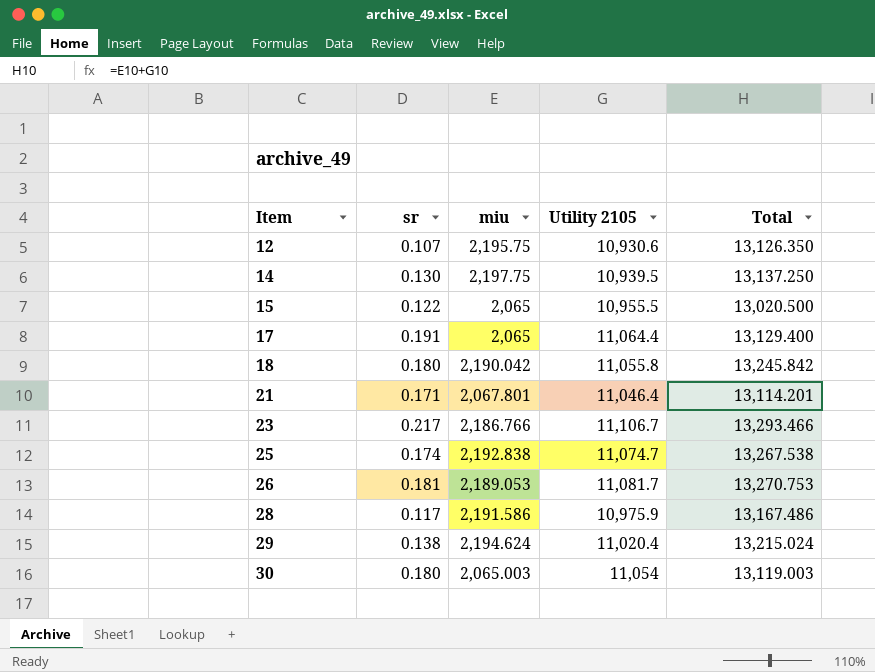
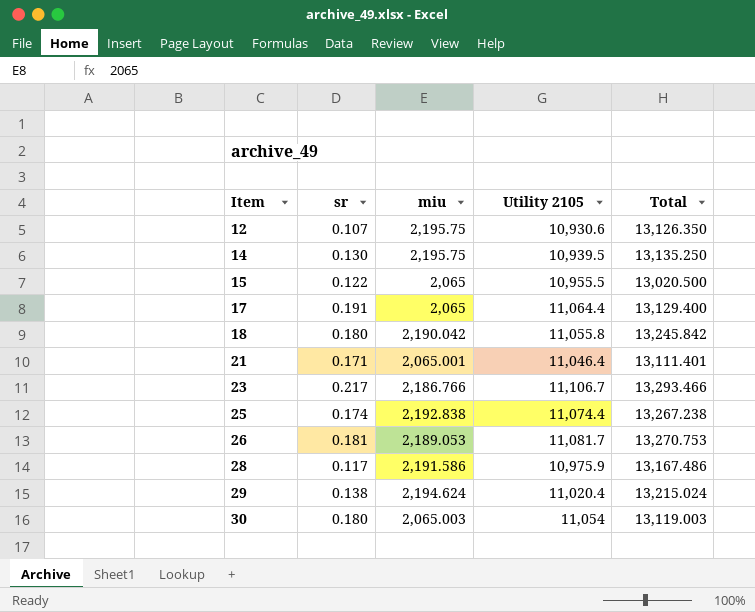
14 | miu: 2,197.75 -> 2,195.75
14 | Total: 13,137.250 -> 13,135.250
21 | miu: 2,067.801 -> 2,065.001
21 | Total: 13,114.201 -> 13,111.401
25 | Utility 2105: 11,074.7 -> 11,074.4
25 | Total: 13,267.538 -> 13,267.238

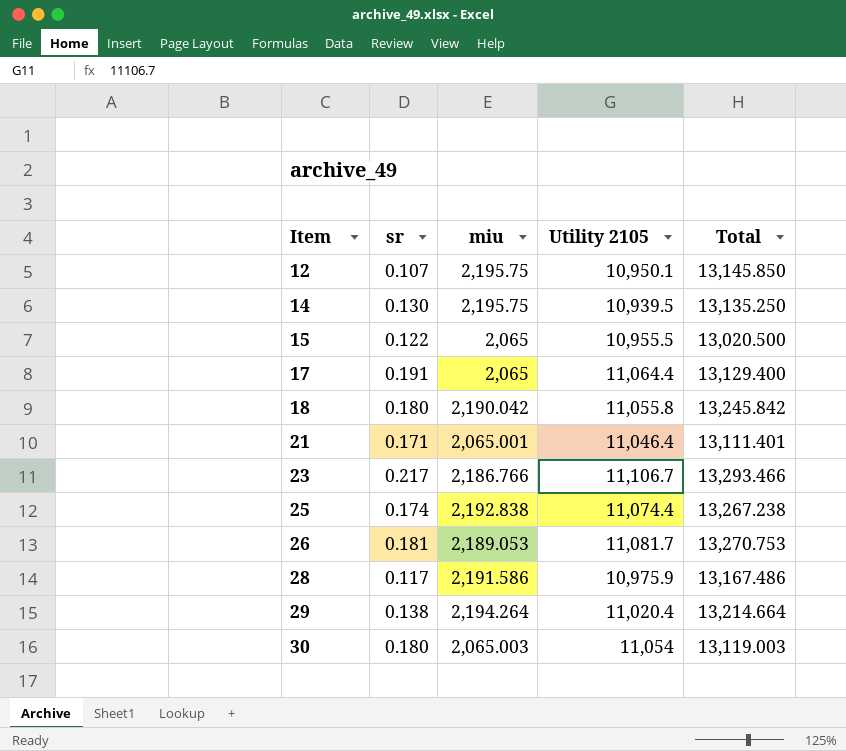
12 | Utility 2105: 10,930.6 -> 10,950.1
12 | Total: 13,126.350 -> 13,145.850
29 | miu: 2,194.624 -> 2,194.264
29 | Total: 13,215.024 -> 13,214.664

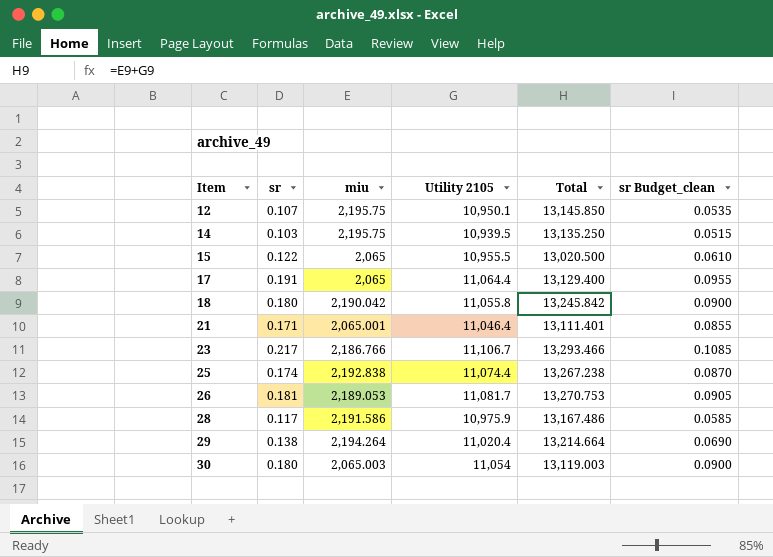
column sr Budget_clean | formula: none -> [sr] * 0.5
14 | sr: 0.130 -> 0.103

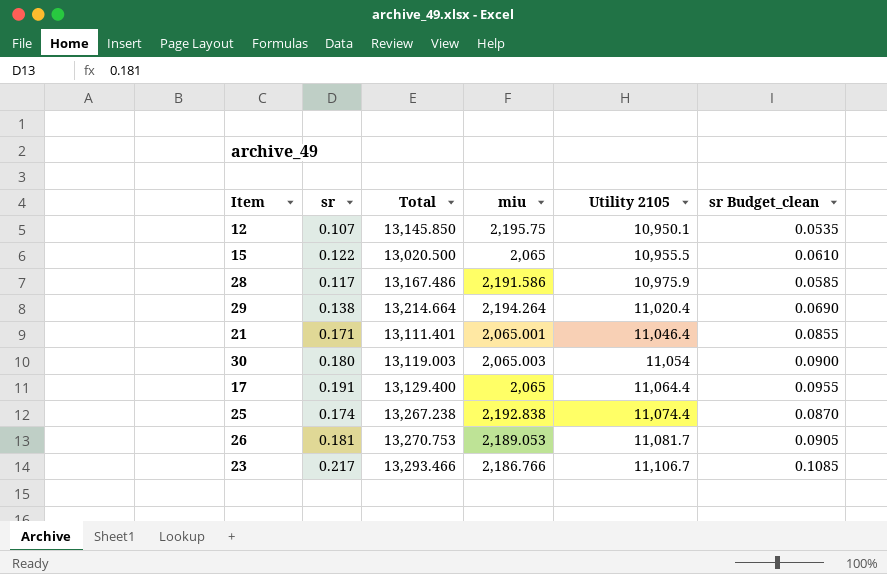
row order: Item ascending -> Utility 2105 ascending
column Total | position: 5 -> 3
row 14: 0.103 | 2,195.75 | 10,939.5 | 13,135.250 | 0.0515 -> none
row 18: 0.180 | 2,190.042 | 11,055.8 | 13,245.842 | 0.0900 -> none

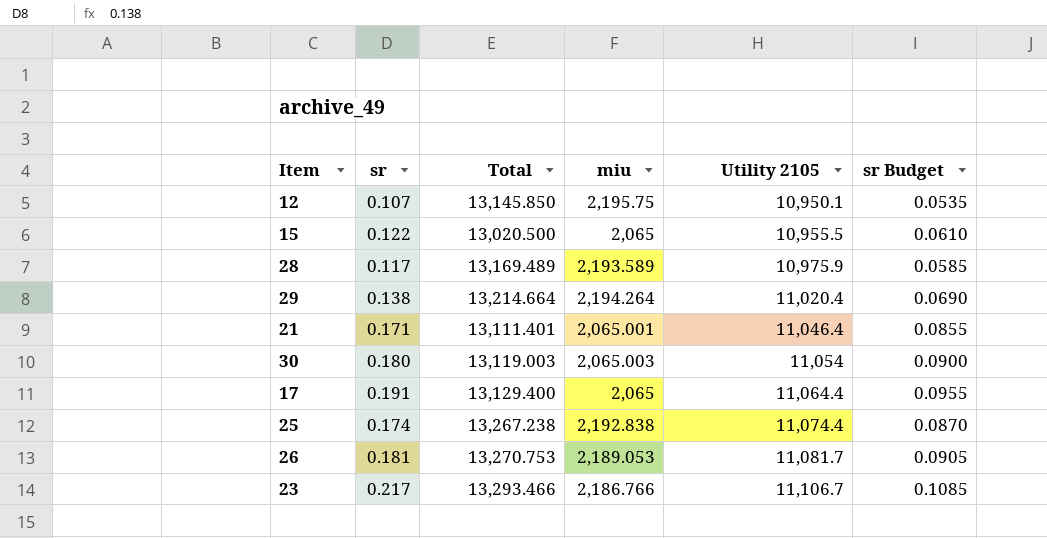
column name: sr Budget_clean -> sr Budget
28 | Total: 13,167.486 -> 13,169.489
28 | miu: 2,191.586 -> 2,193.589

